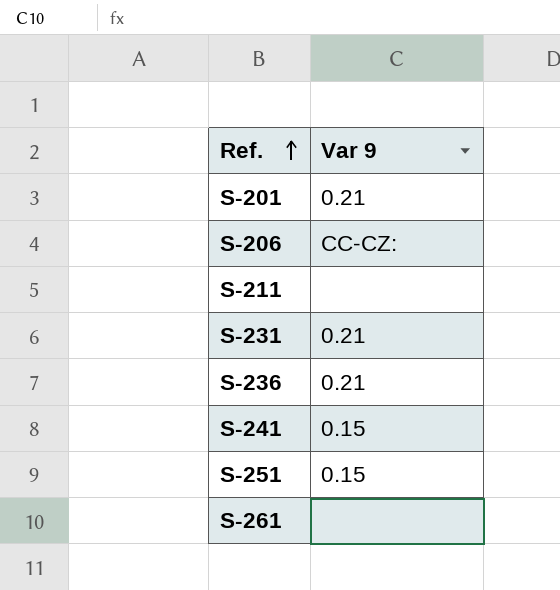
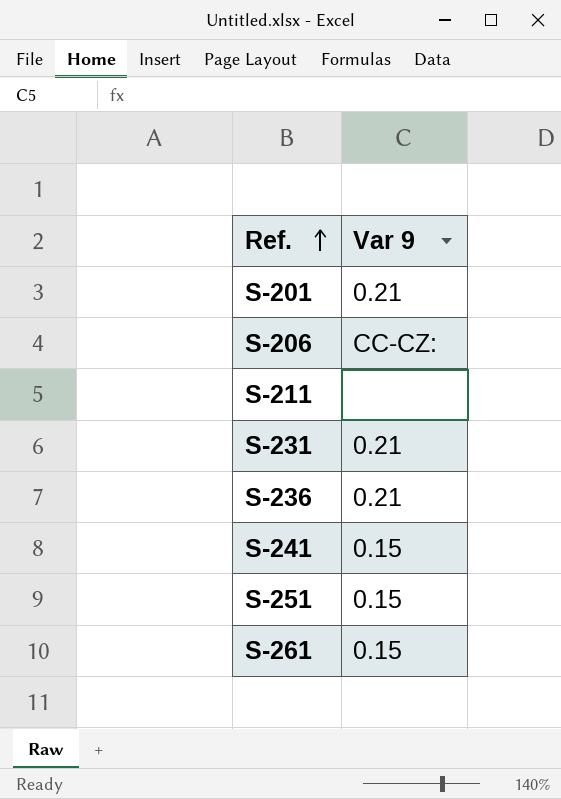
S-261 | Var 9: none -> 0.15

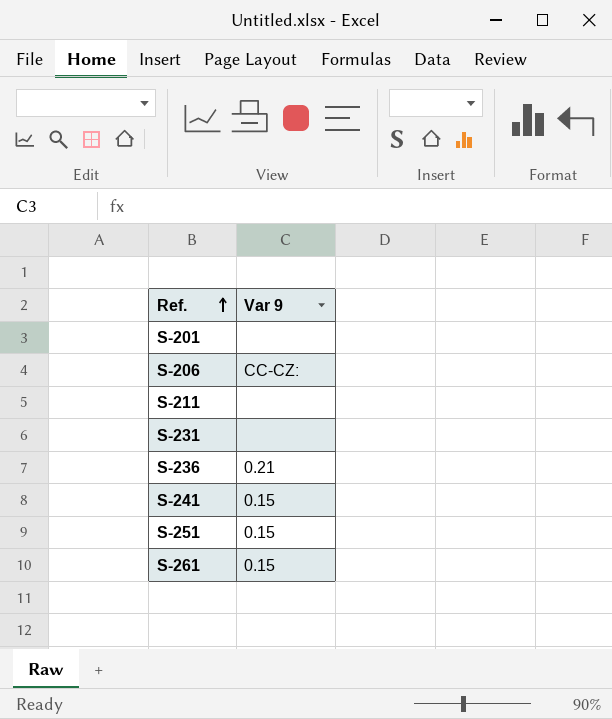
S-201 | Var 9: 0.21 -> none
S-231 | Var 9: 0.21 -> none

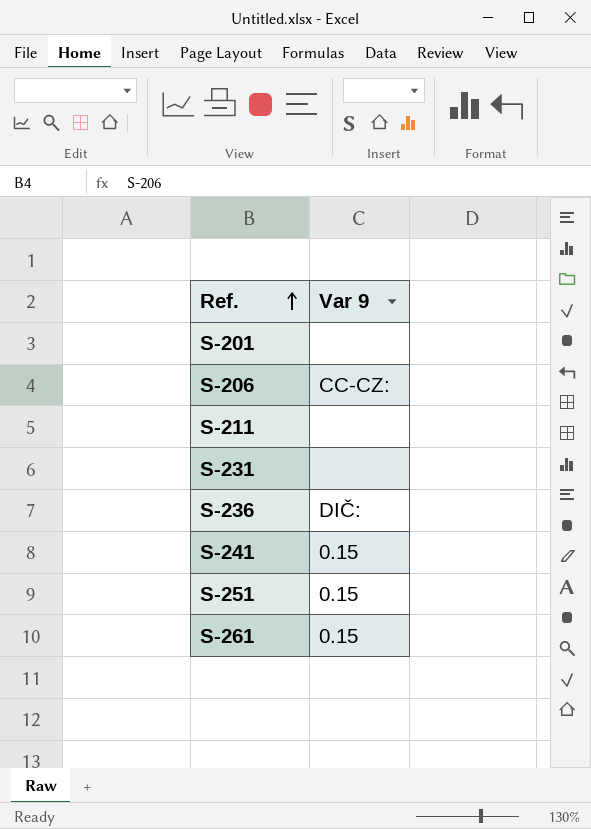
S-236 | Var 9: 0.21 -> DIČ:

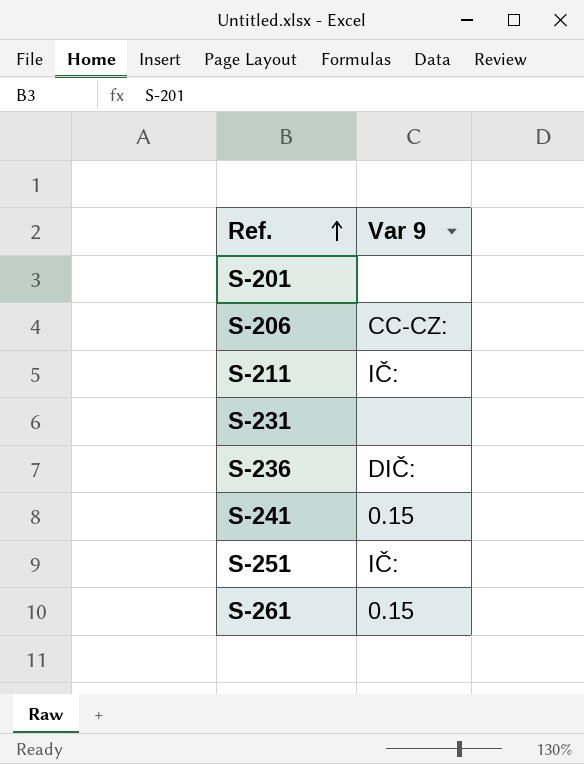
S-211 | Var 9: none -> IČ:
S-251 | Var 9: 0.15 -> IČ:

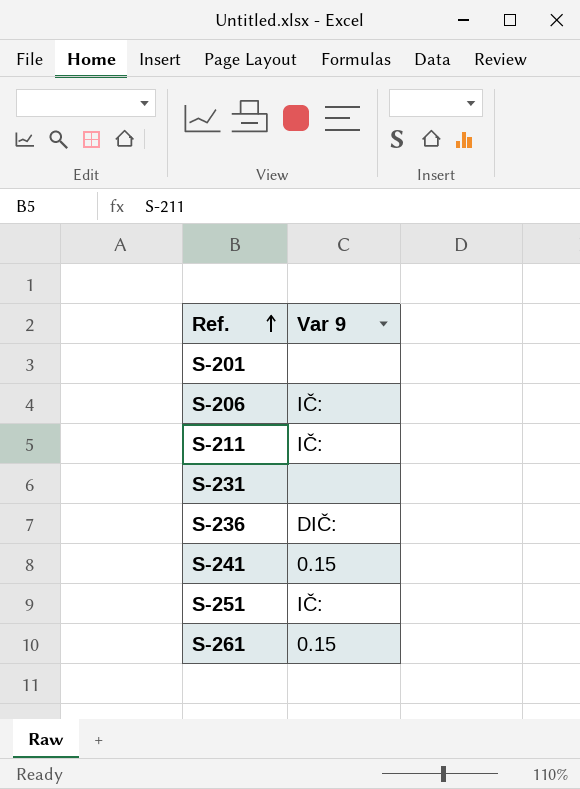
S-206 | Var 9: CC-CZ: -> IČ:

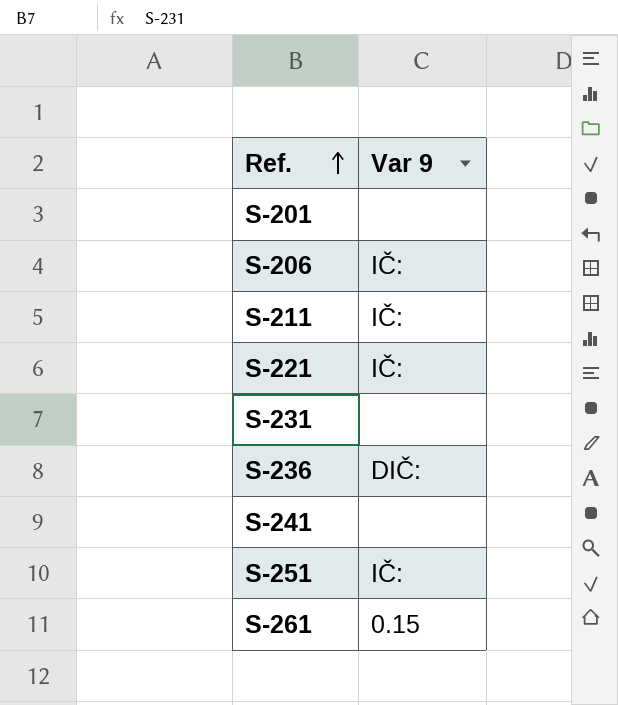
row S-221: none -> IČ:
S-241 | Var 9: 0.15 -> none

